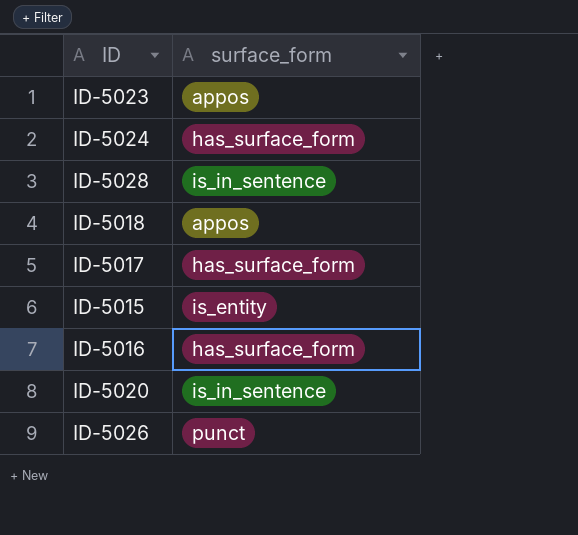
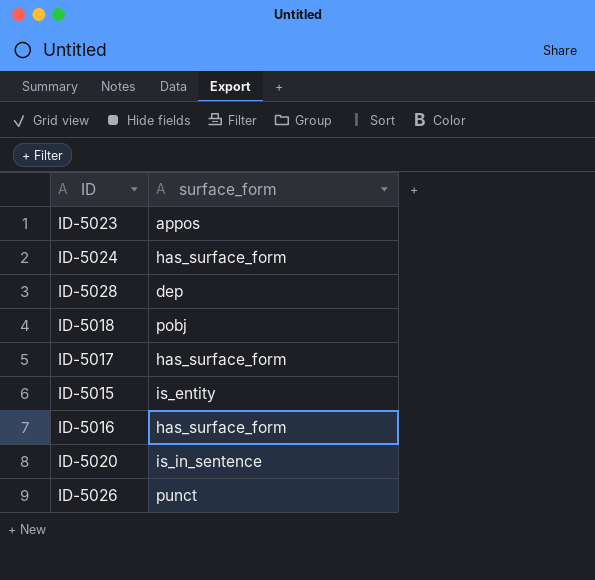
ID-5028 | surface_form: is_in_sentence -> dep
ID-5018 | surface_form: appos -> pobj

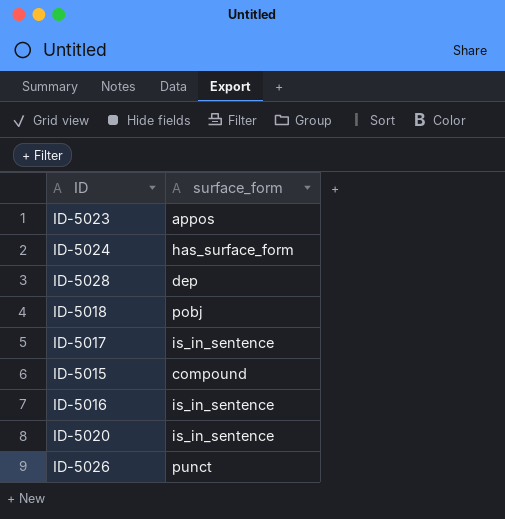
ID-5017 | surface_form: has_surface_form -> is_in_sentence
ID-5015 | surface_form: is_entity -> compound
ID-5016 | surface_form: has_surface_form -> is_in_sentence

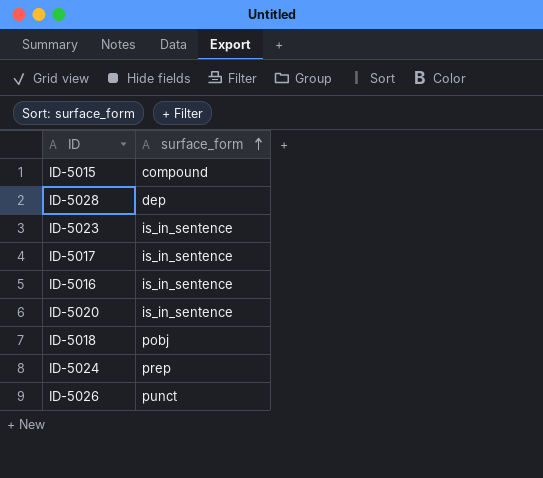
row order: none -> surface_form ascending
ID-5023 | surface_form: appos -> is_in_sentence
ID-5024 | surface_form: has_surface_form -> prep

